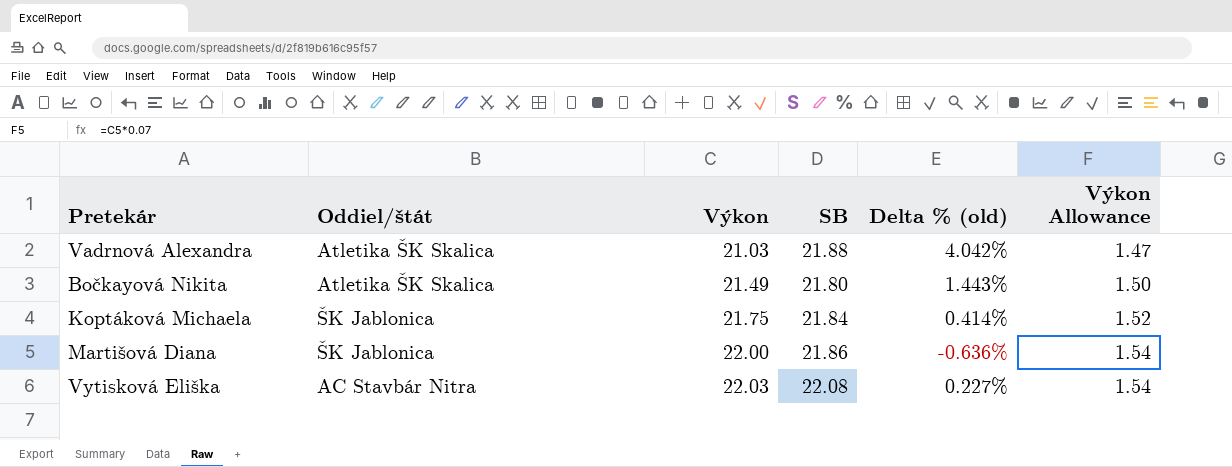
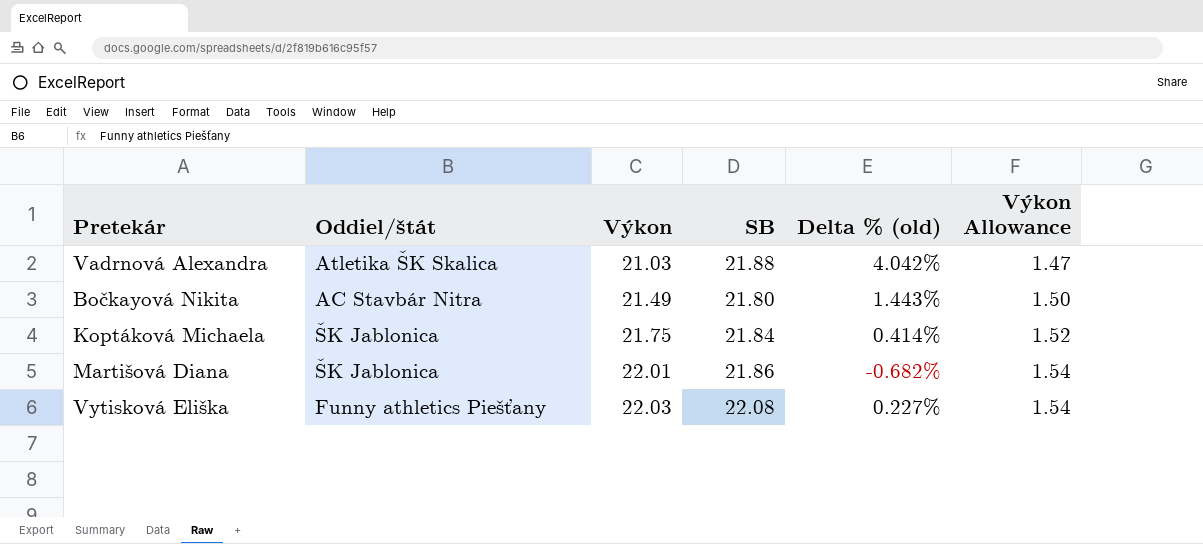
Bočkayová Nikita | Oddiel/štát: Atletika ŠK Skalica -> AC Stavbár Nitra
Martišová Diana | Výkon: 22.00 -> 22.01
Martišová Diana | Delta % (old): -0.636% -> -0.682%
Vytisková Eliška | Oddiel/štát: AC Stavbár Nitra -> Funny athletics Piešťany

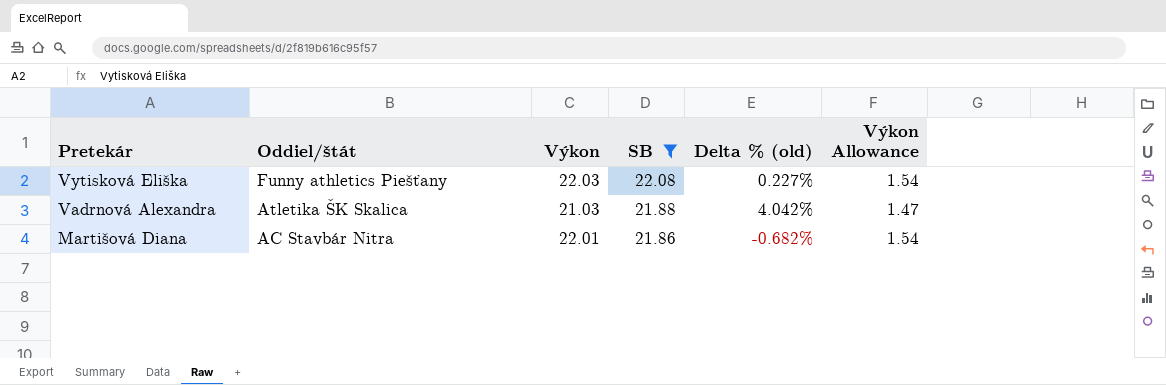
filter: none -> SB >= 21.86
row order: Výkon ascending -> Pretekár descending
Martišová Diana | Oddiel/štát: ŠK Jablonica -> AC Stavbár Nitra

